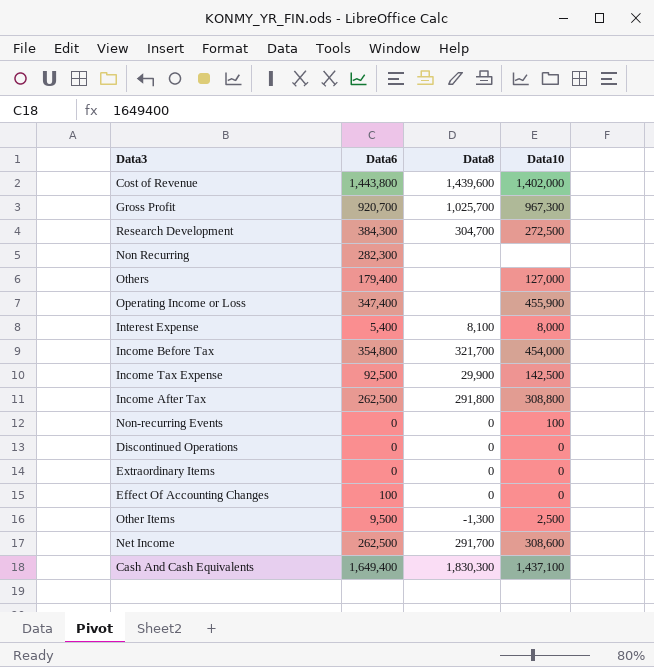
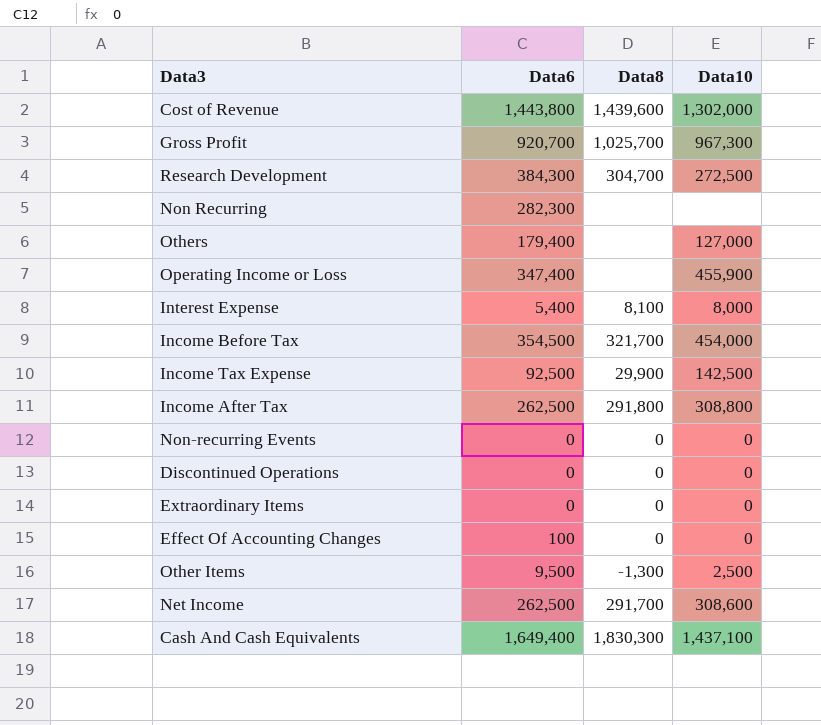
Cost of Revenue | Data10: 1,402,000 -> 1,302,000
Income Before Tax | Data6: 354,800 -> 354,500
Non-recurring Events | Data10: 100 -> 0

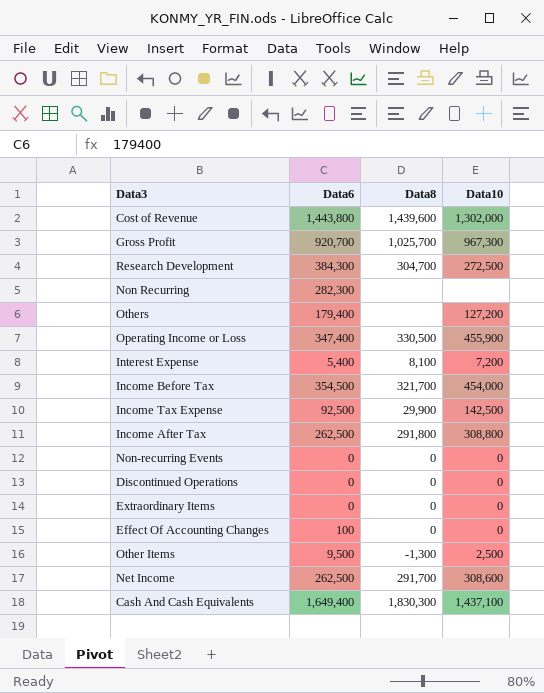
Others | Data10: 127,000 -> 127,200
Operating Income or Loss | Data8: none -> 330,500
Interest Expense | Data10: 8,000 -> 7,200

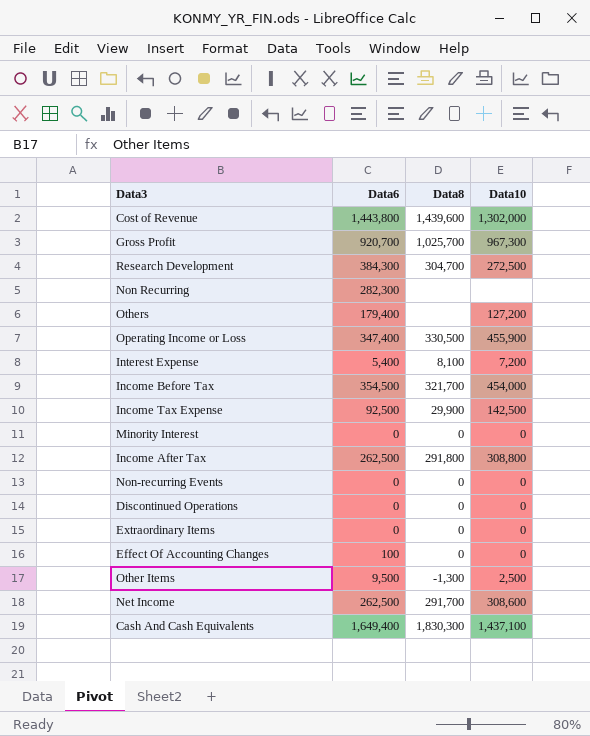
row Minority Interest: none -> 0 | 0 | 0

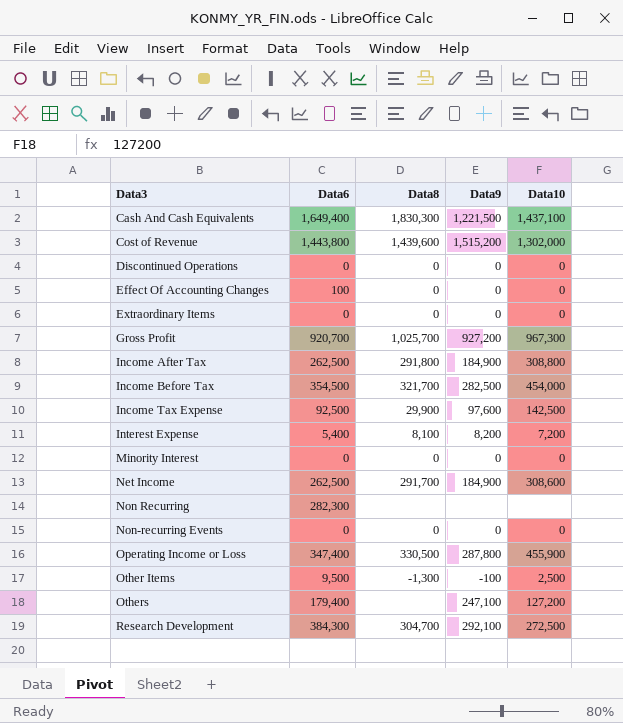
row order: none -> Data3 ascending
column Data9 | position: none -> 4

